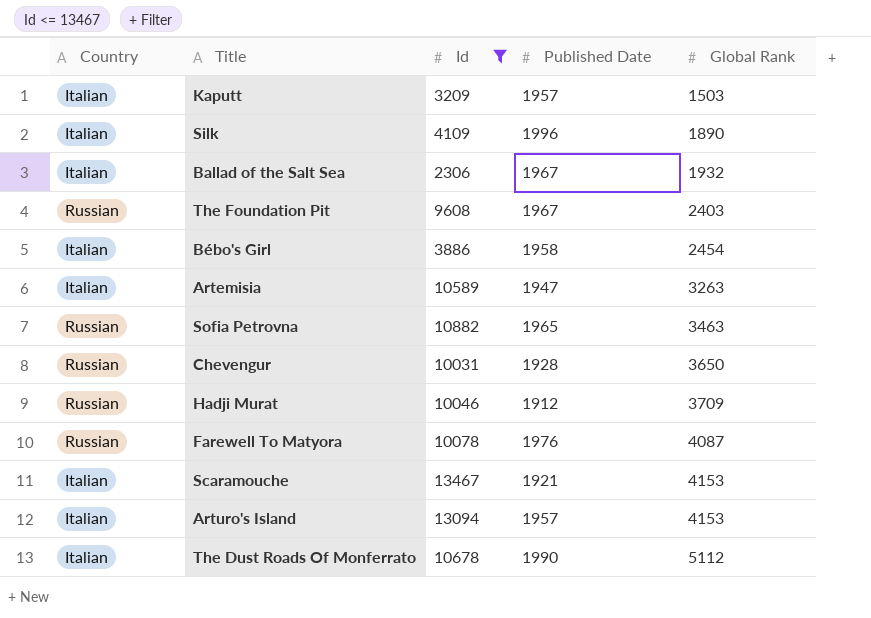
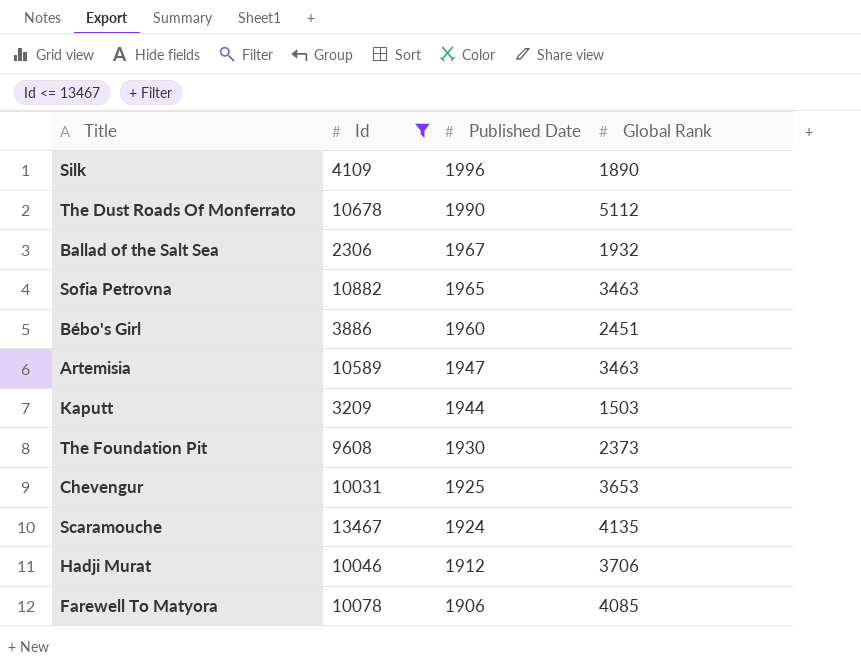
row order: Global Rank ascending -> Published Date descending
column Country | position: 1 -> none
row Arturo's Island: Italian | 13094 | 1957 | 4153 -> none
Bébo's Girl | Published Date: 1958 -> 1960
Bébo's Girl | Global Rank: 2454 -> 2451
Artemisia | Global Rank: 3263 -> 3463
Kaputt | Published Date: 1957 -> 1944
The Foundation Pit | Published Date: 1967 -> 1930
The Foundation Pit | Global Rank: 2403 -> 2373
Chevengur | Published Date: 1928 -> 1925
Chevengur | Global Rank: 3650 -> 3653
Scaramouche | Published Date: 1921 -> 1924
Scaramouche | Global Rank: 4153 -> 4135
Hadji Murat | Global Rank: 3709 -> 3706
Farewell To Matyora | Published Date: 1976 -> 1906
Farewell To Matyora | Global Rank: 4087 -> 4085

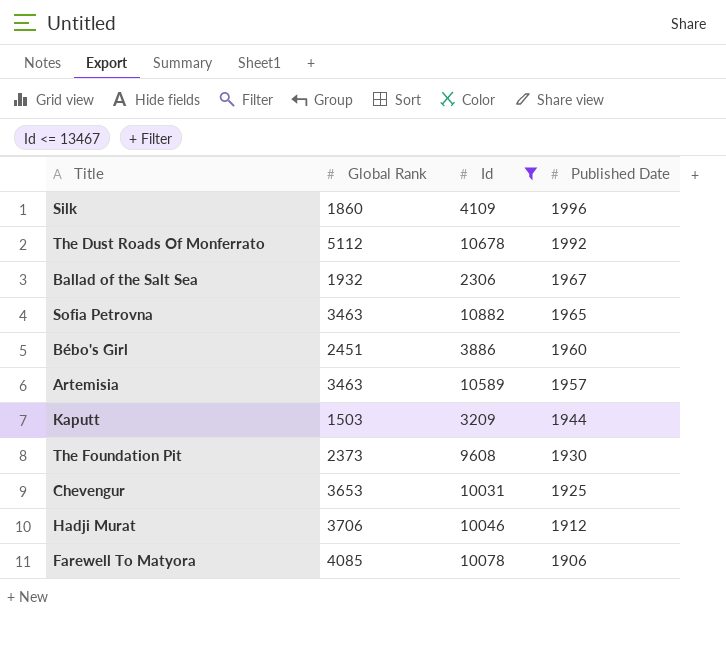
column Global Rank | position: 4 -> 2
row Scaramouche: 13467 | 1924 | 4135 -> none
Silk | Global Rank: 1890 -> 1860
The Dust Roads Of Monferrato | Published Date: 1990 -> 1992
Artemisia | Published Date: 1947 -> 1957

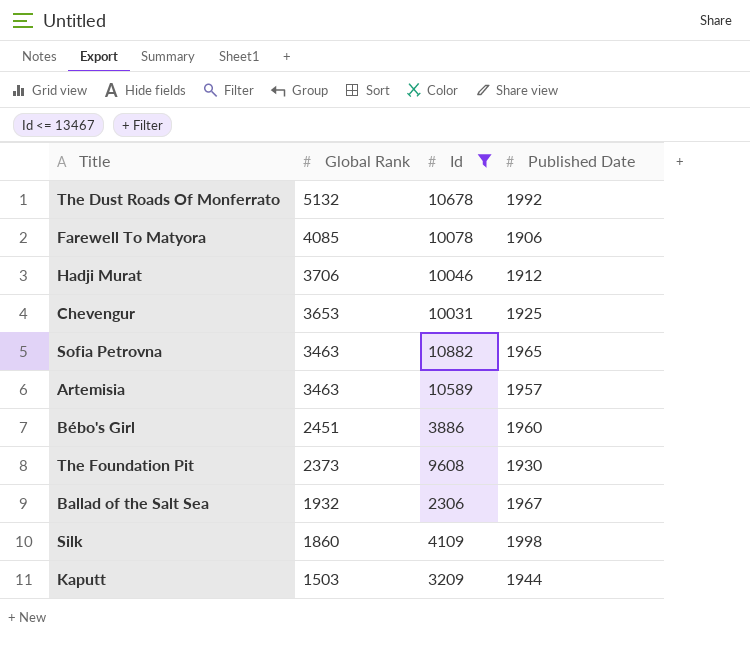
row order: Published Date descending -> Global Rank descending
The Dust Roads Of Monferrato | Global Rank: 5112 -> 5132
Silk | Published Date: 1996 -> 1998

